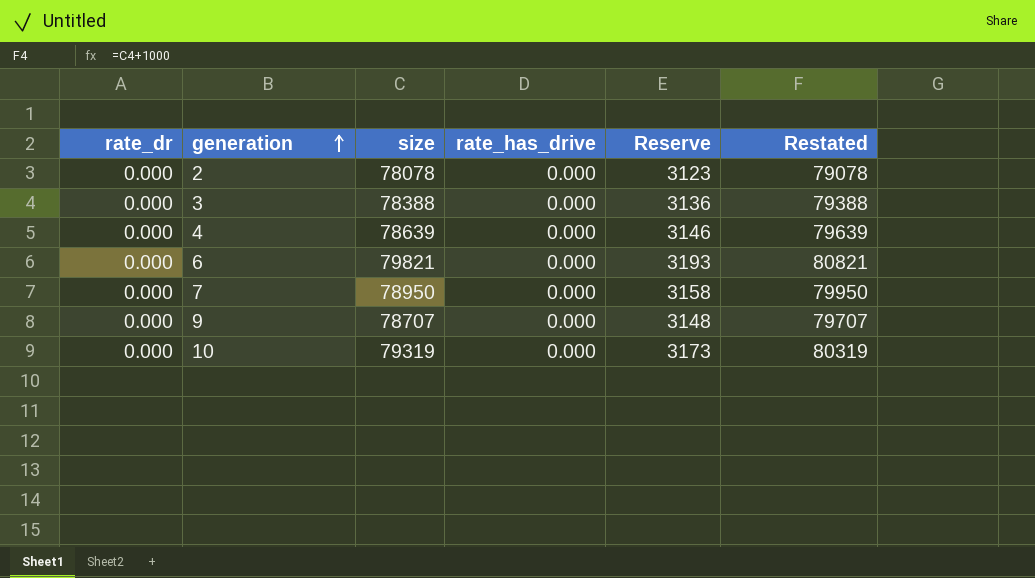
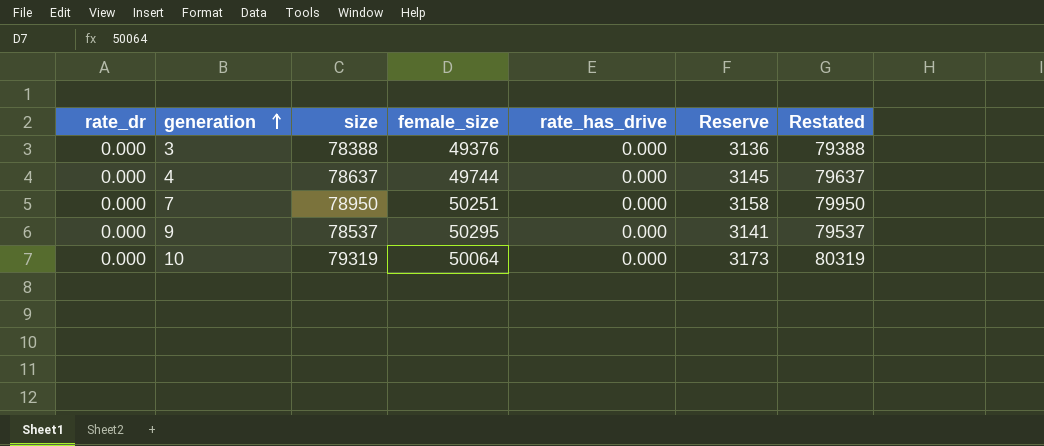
column female_size | position: none -> 4
row 2: 0.000 | 78078 | 0.000 | 3123 | 79078 -> none
row 6: 0.000 | 79821 | 0.000 | 3193 | 80821 -> none
4 | size: 78639 -> 78637
4 | Reserve: 3146 -> 3145
4 | Restated: 79639 -> 79637
9 | size: 78707 -> 78537
9 | Reserve: 3148 -> 3141
9 | Restated: 79707 -> 79537

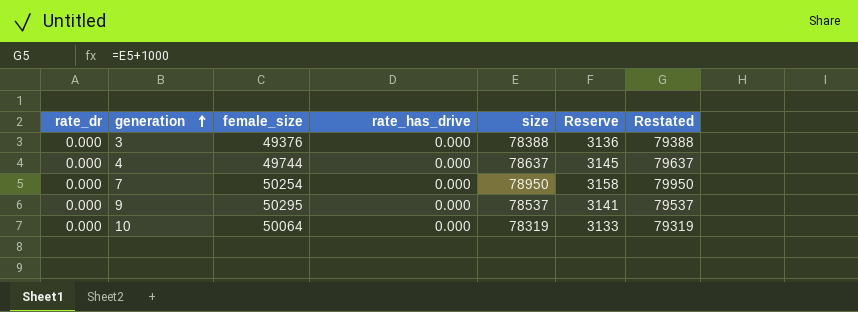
column size | position: 3 -> 5
7 | female_size: 50251 -> 50254
10 | size: 79319 -> 78319
10 | Reserve: 3173 -> 3133
10 | Restated: 80319 -> 79319

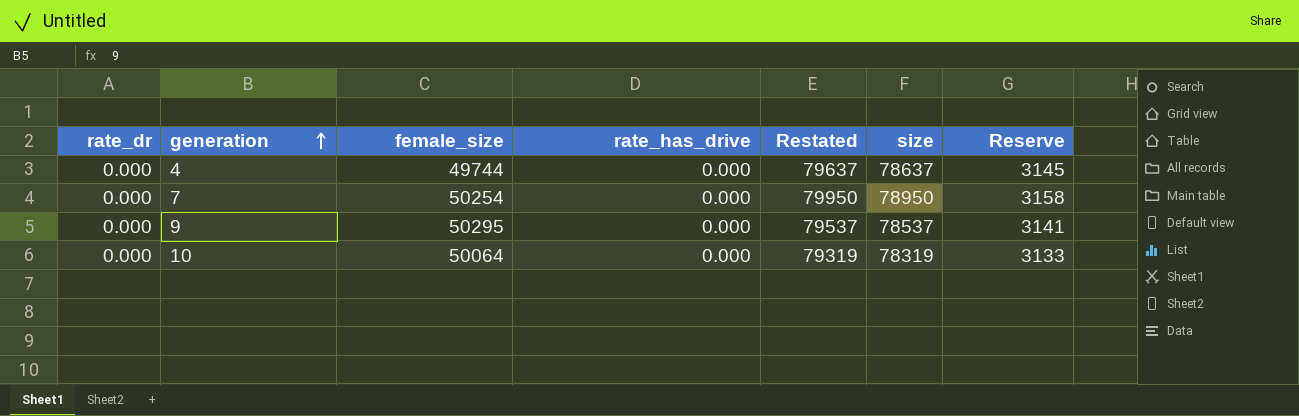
column Restated | position: 7 -> 5
row 3: 0.000 | 49376 | 0.000 | 78388 | 3136 | 79388 -> none

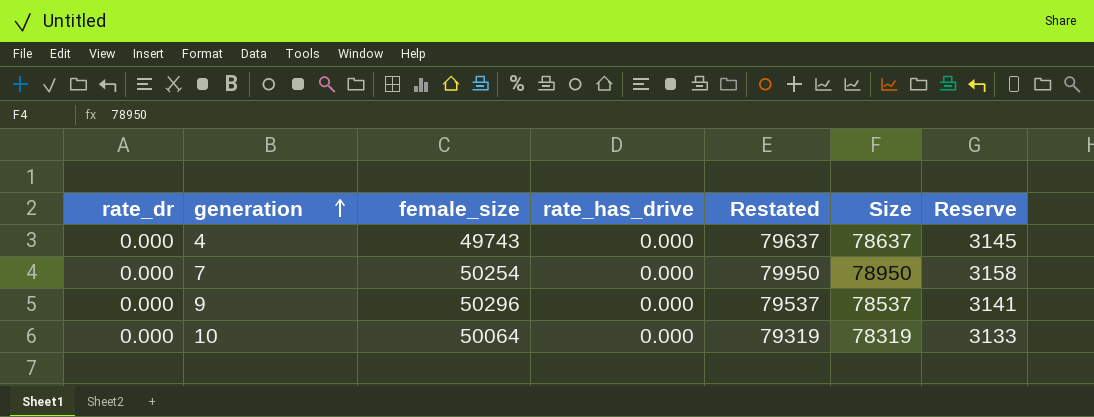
column name: size -> Size
4 | female_size: 49744 -> 49743
9 | female_size: 50295 -> 50296

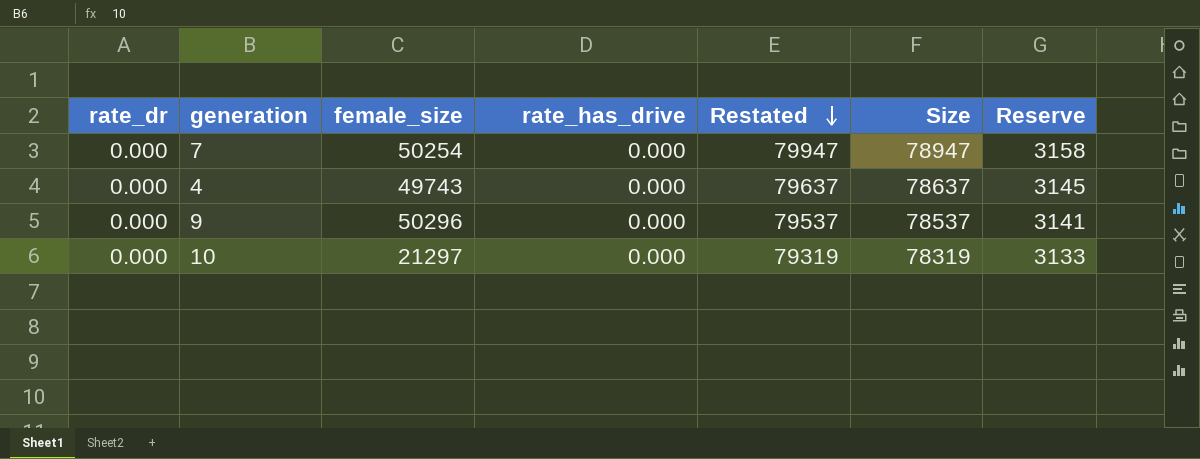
row order: generation ascending -> Restated descending
7 | Restated: 79950 -> 79947
7 | Size: 78950 -> 78947
10 | female_size: 50064 -> 21297

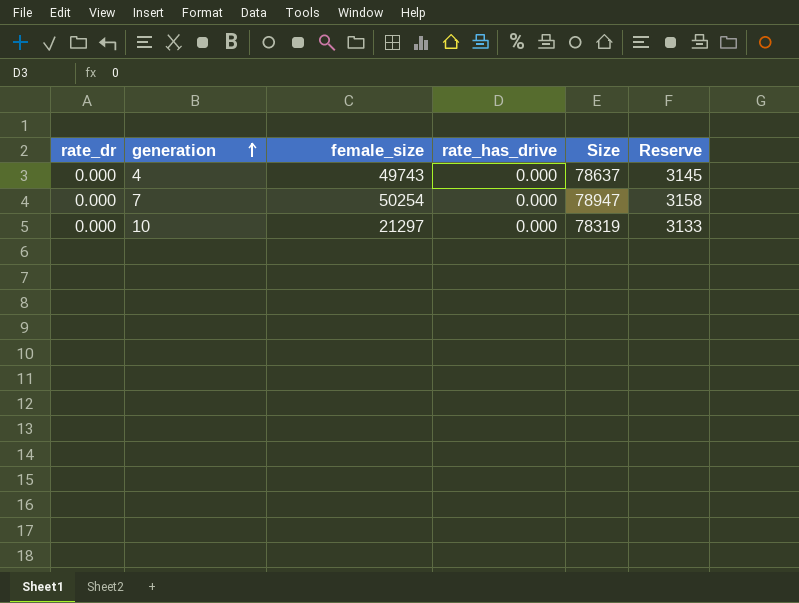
row order: Restated descending -> generation ascending
column Restated | formula: [Size] + 1000 -> none
row 9: 0.000 | 50296 | 0.000 | 79537 | 78537 | 3141 -> none

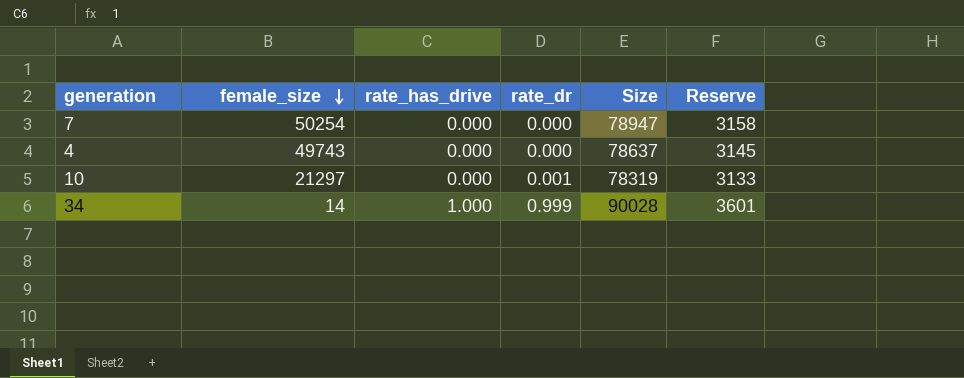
row order: generation ascending -> female_size descending
column rate_dr | position: 1 -> 4
10 | rate_dr: 0.000 -> 0.001
row 34: none -> 14 | 1.000 | 0.999 | 90028 | 3601

